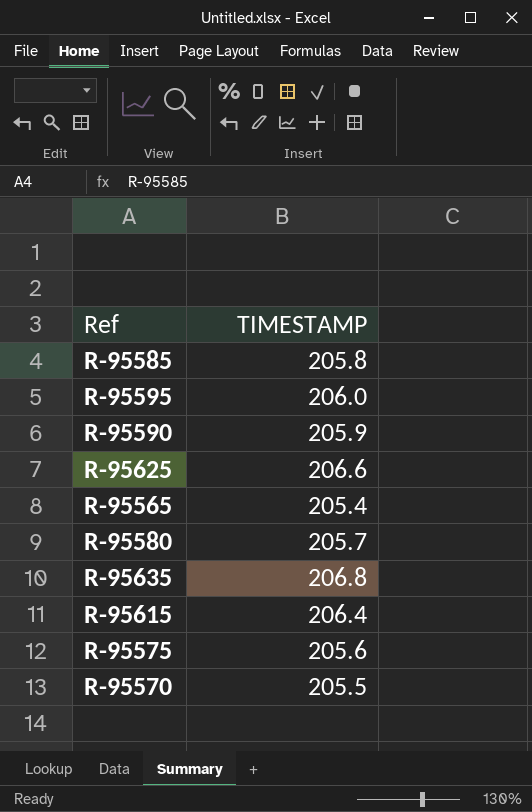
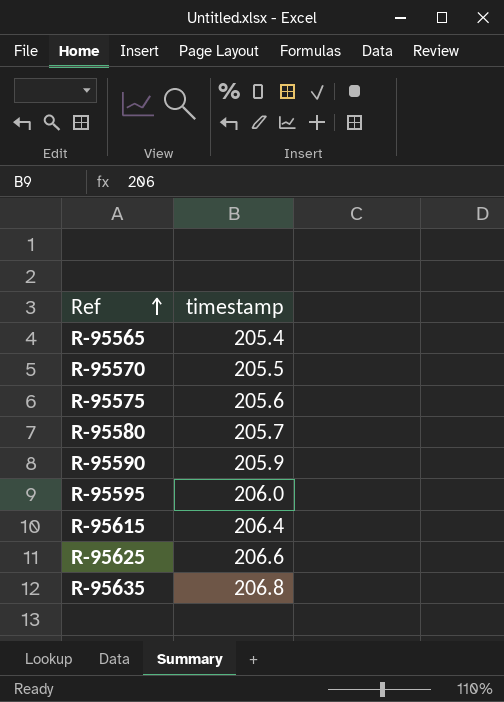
row order: none -> Ref ascending
column name: TIMESTAMP -> timestamp
row R-95585: 205.8 -> none

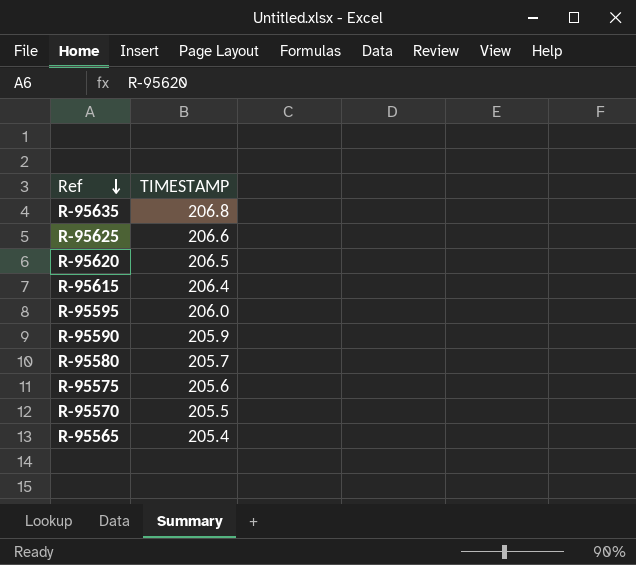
row order: Ref ascending -> Ref descending
column name: timestamp -> TIMESTAMP
row R-95620: none -> 206.5

